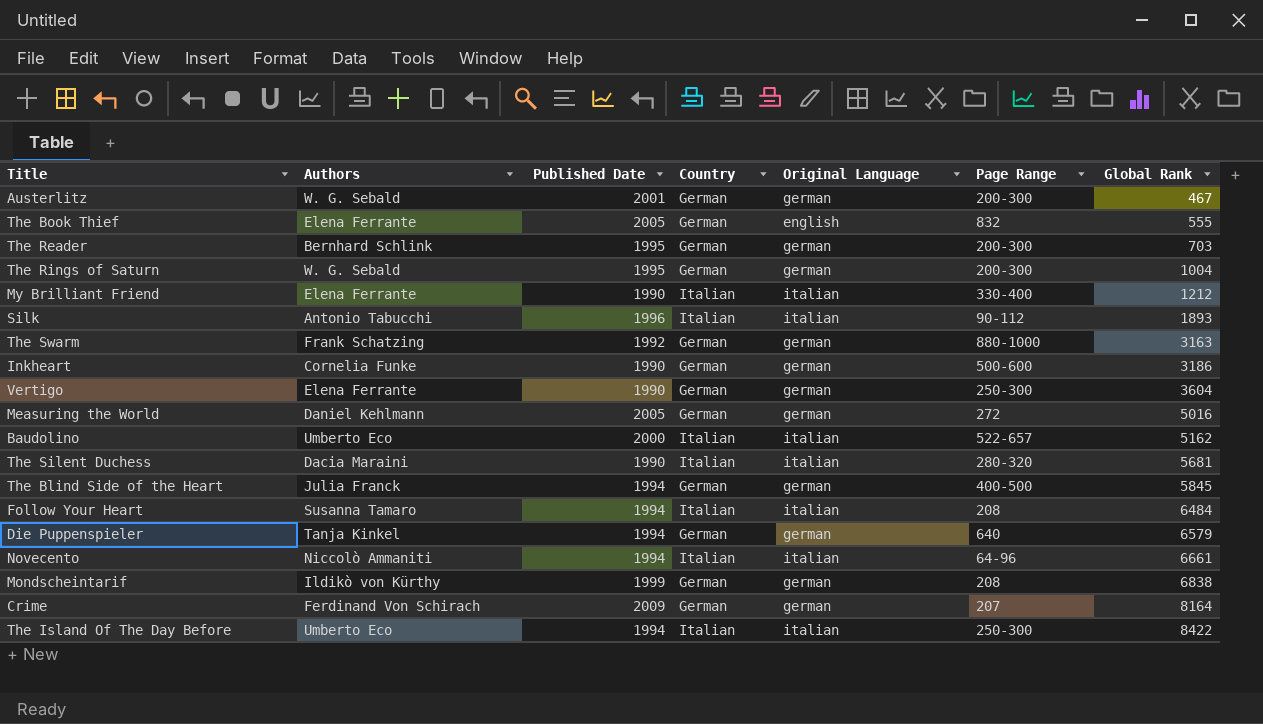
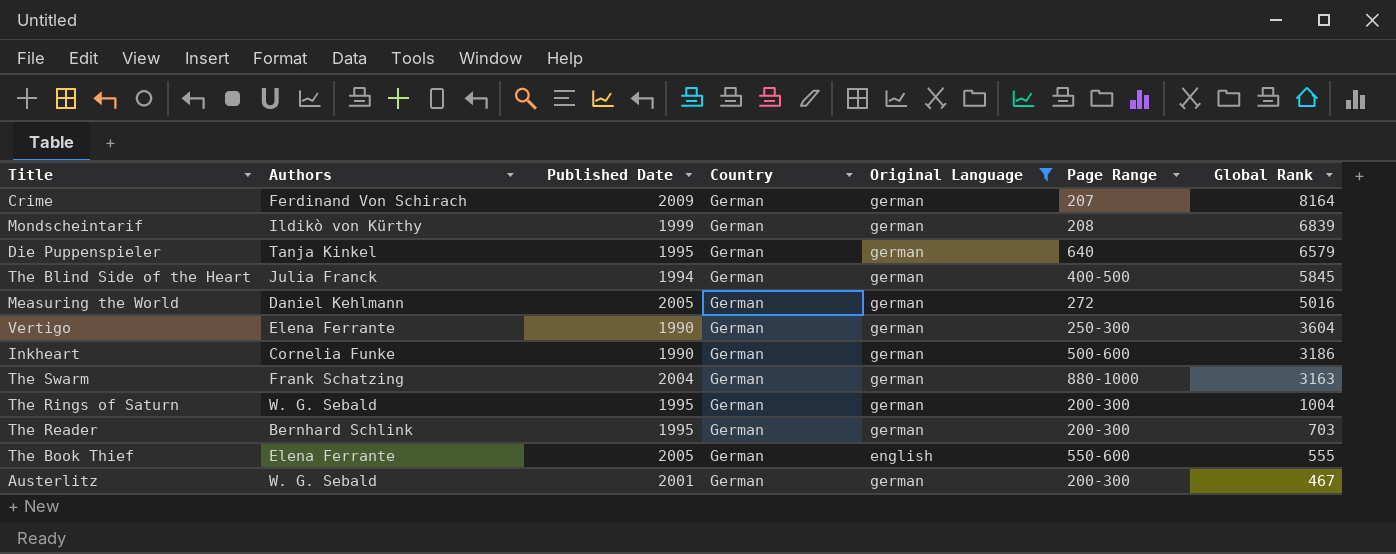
filter: none -> Original Language != italian
row order: Global Rank ascending -> Global Rank descending
Mondscheintarif | Global Rank: 6838 -> 6839
Die Puppenspieler | Published Date: 1994 -> 1995
The Swarm | Published Date: 1992 -> 2004
The Book Thief | Page Range: 832 -> 550-600

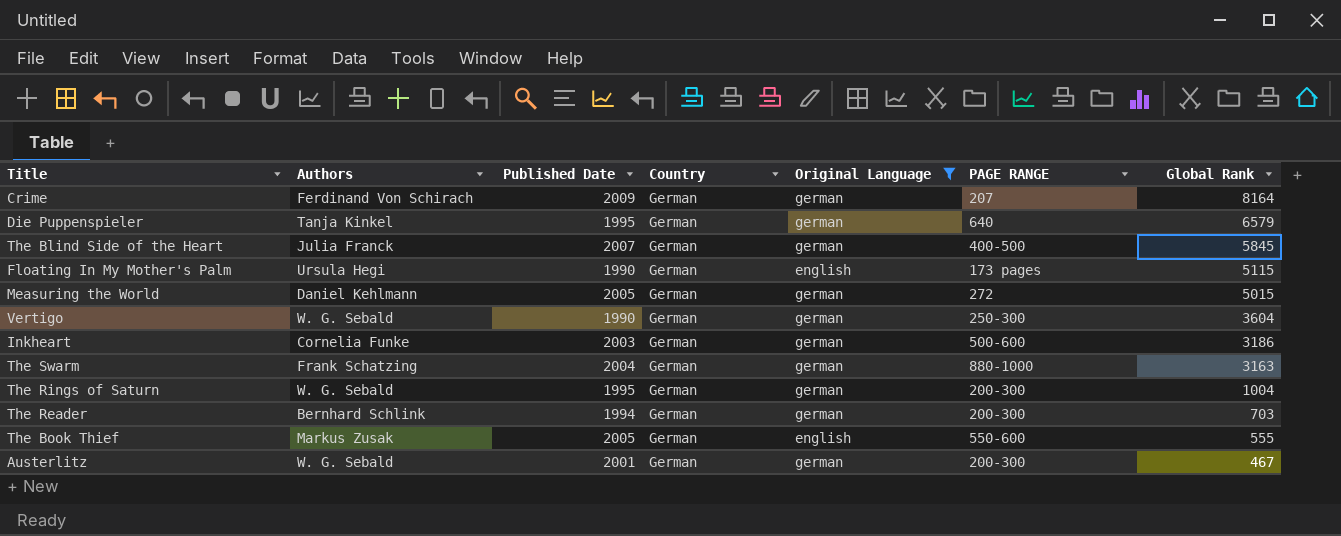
column name: Page Range -> PAGE RANGE
row Mondscheintarif: Ildikò von Kürthy | 1999 | German | german | 208 | 6839 -> none
The Blind Side of the Heart | Published Date: 1994 -> 2007
row Floating In My Mother's Palm: none -> Ursula Hegi | 1990 | German | english | 173 pages | 5115
Measuring the World | Global Rank: 5016 -> 5015
Vertigo | Authors: Elena Ferrante -> W. G. Sebald
Inkheart | Published Date: 1990 -> 2003
The Reader | Published Date: 1995 -> 1994
The Book Thief | Authors: Elena Ferrante -> Markus Zusak

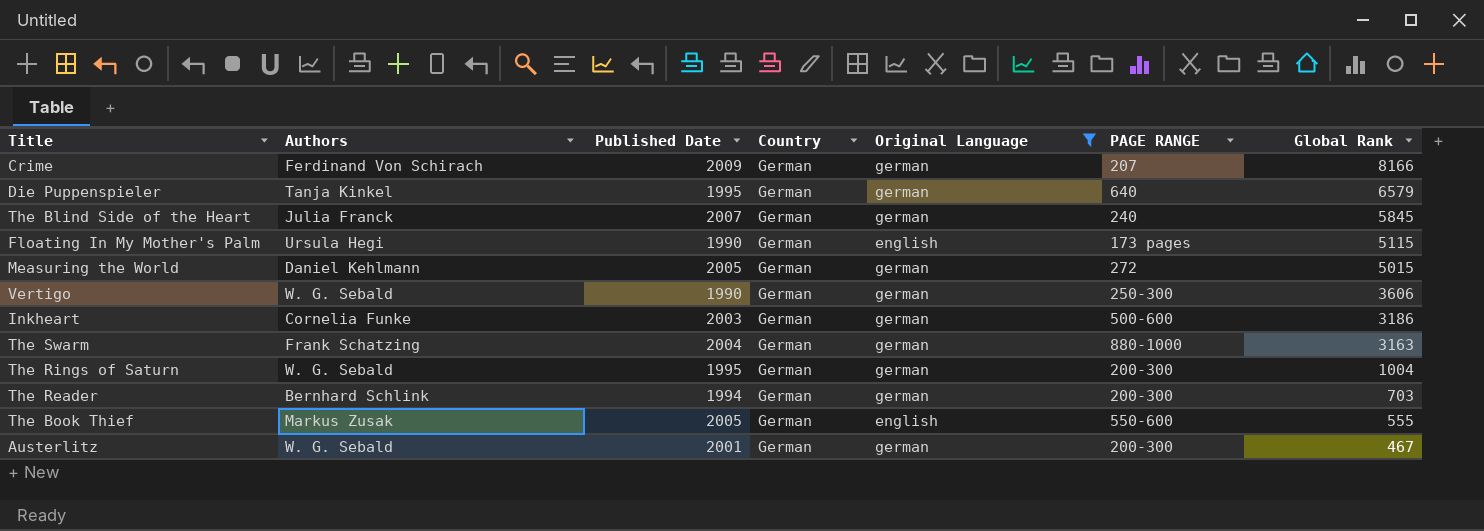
Crime | Global Rank: 8164 -> 8166
The Blind Side of the Heart | PAGE RANGE: 400-500 -> 240
Vertigo | Global Rank: 3604 -> 3606

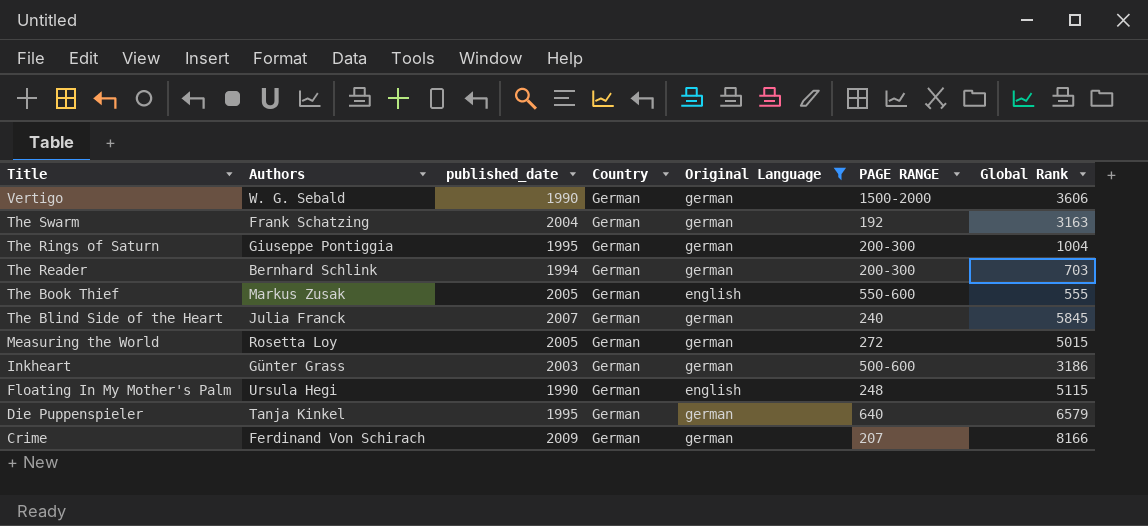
row order: Global Rank descending -> Title descending
column name: Published Date -> published_date
row Austerlitz: W. G. Sebald | 2001 | German | german | 200-300 | 467 -> none
Vertigo | PAGE RANGE: 250-300 -> 1500-2000
The Swarm | PAGE RANGE: 880-1000 -> 192
The Rings of Saturn | Authors: W. G. Sebald -> Giuseppe Pontiggia
Measuring the World | Authors: Daniel Kehlmann -> Rosetta Loy
Inkheart | Authors: Cornelia Funke -> Günter Grass
Floating In My Mother's Palm | PAGE RANGE: 173 pages -> 248

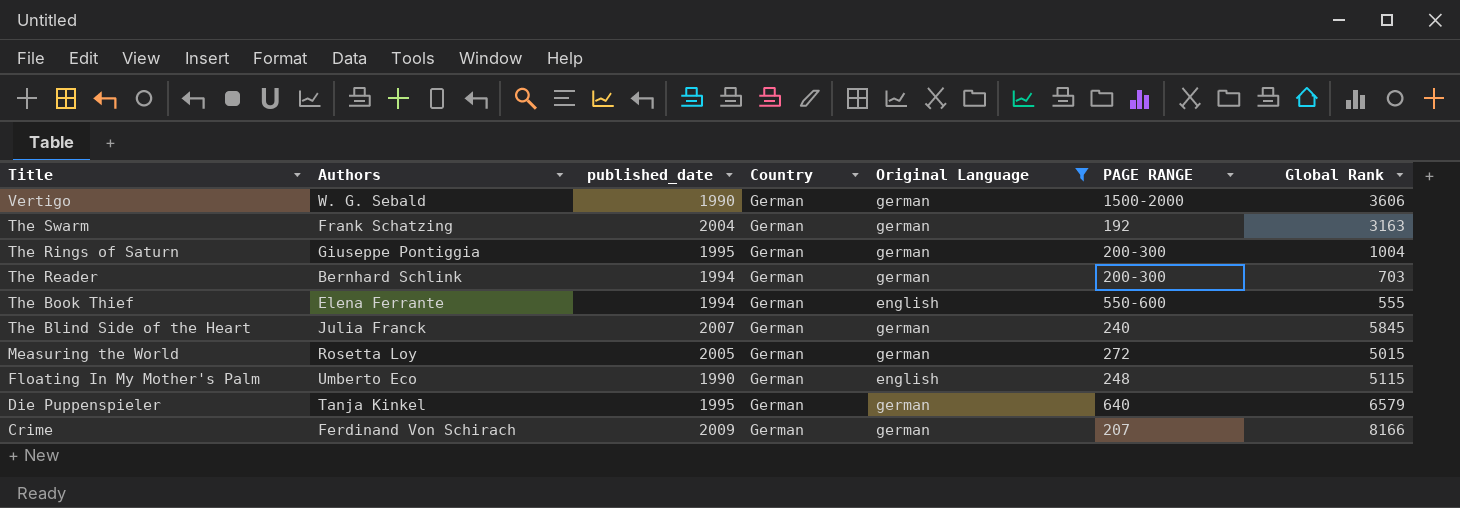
row Inkheart: Günter Grass | 2003 | German | german | 500-600 | 3186 -> none
The Book Thief | Authors: Markus Zusak -> Elena Ferrante
The Book Thief | published_date: 2005 -> 1994
Floating In My Mother's Palm | Authors: Ursula Hegi -> Umberto Eco

